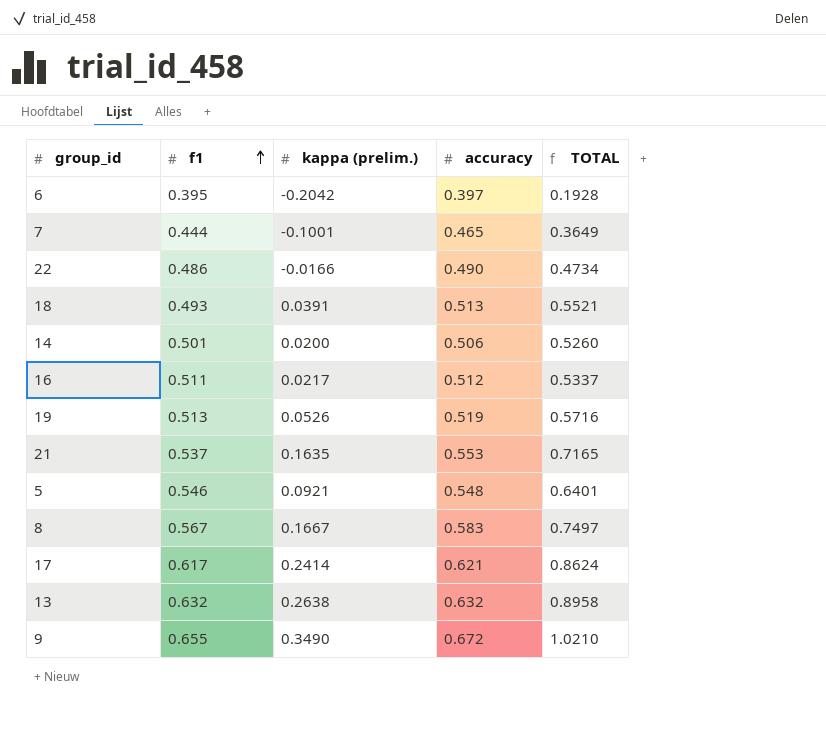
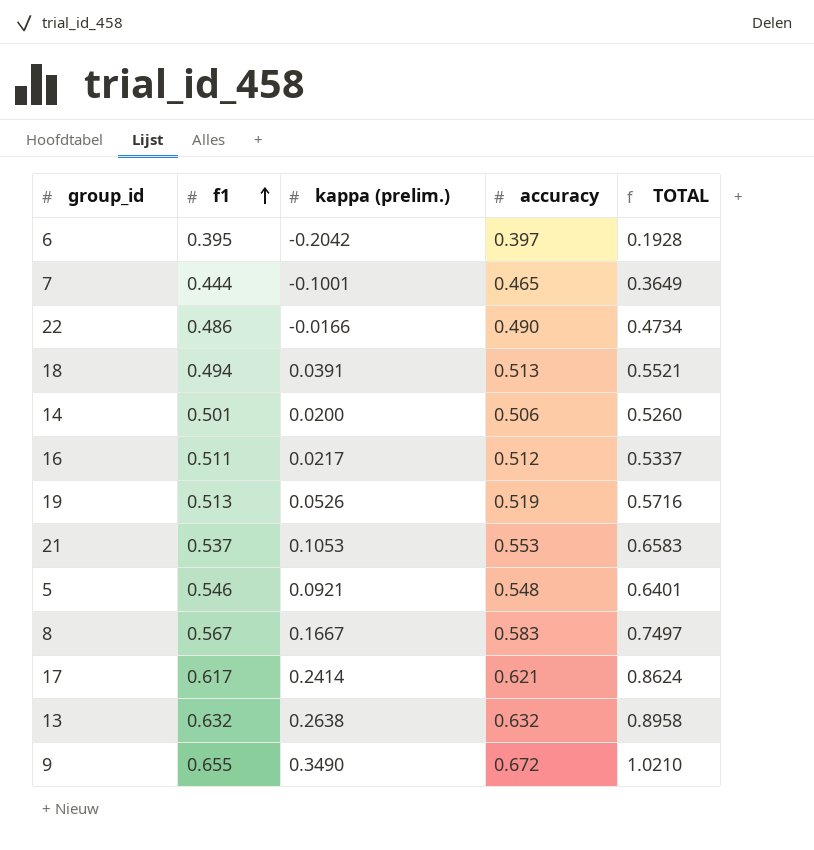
18 | f1: 0.493 -> 0.494
21 | kappa (prelim.): 0.1635 -> 0.1053
21 | TOTAL: 0.7165 -> 0.6583

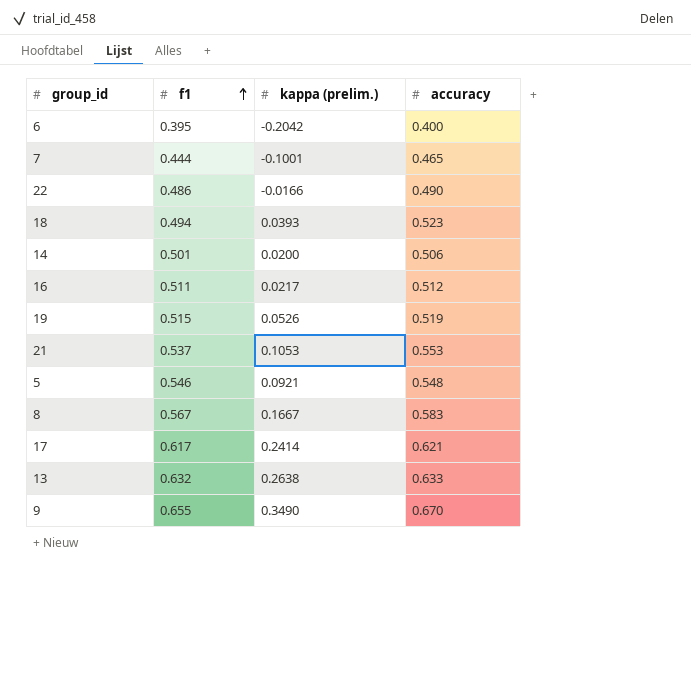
column TOTAL | formula: [kappa (prelim.)] + [accuracy] -> none
6 | accuracy: 0.397 -> 0.400
18 | kappa (prelim.): 0.0391 -> 0.0393
18 | accuracy: 0.513 -> 0.523
19 | f1: 0.513 -> 0.515
13 | accuracy: 0.632 -> 0.633
9 | accuracy: 0.672 -> 0.670

